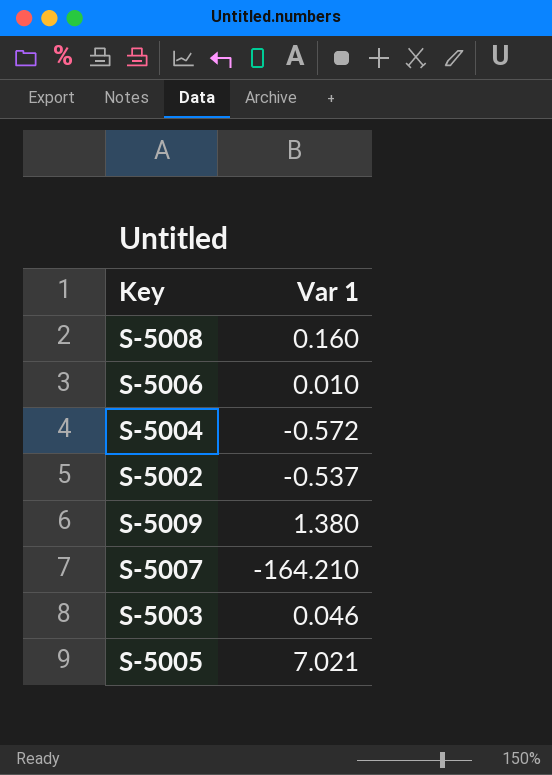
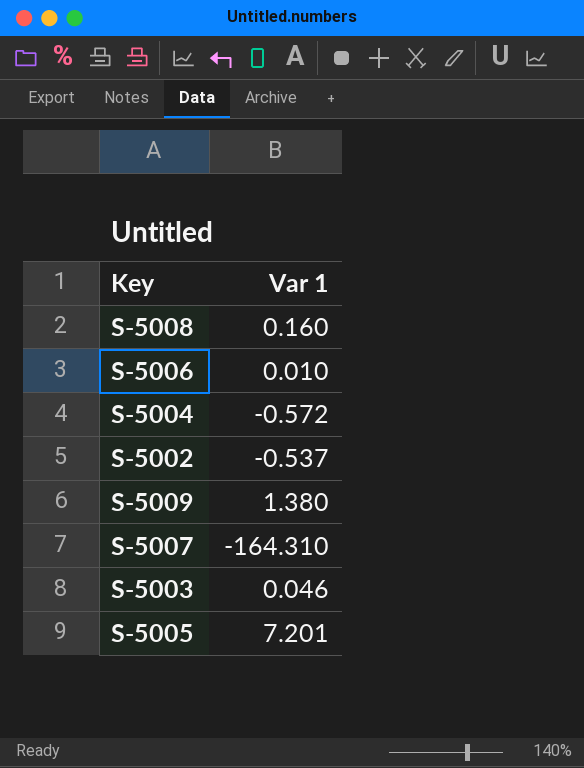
S-5007 | Var 1: -164.210 -> -164.310
S-5005 | Var 1: 7.021 -> 7.201

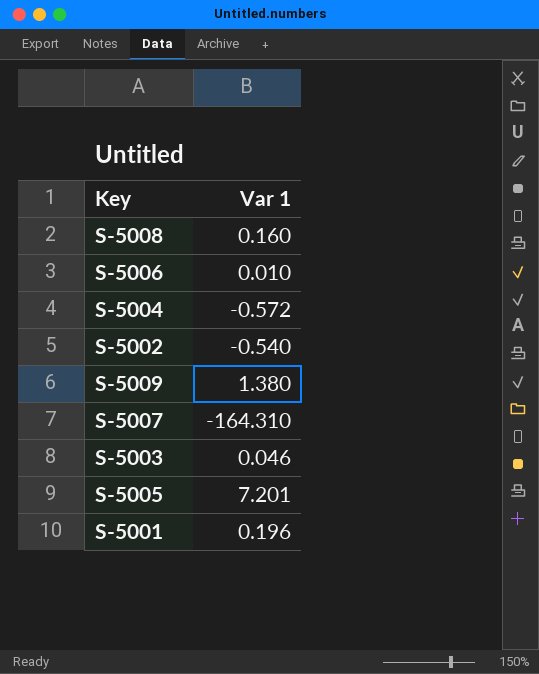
S-5002 | Var 1: -0.537 -> -0.540
row S-5001: none -> 0.196

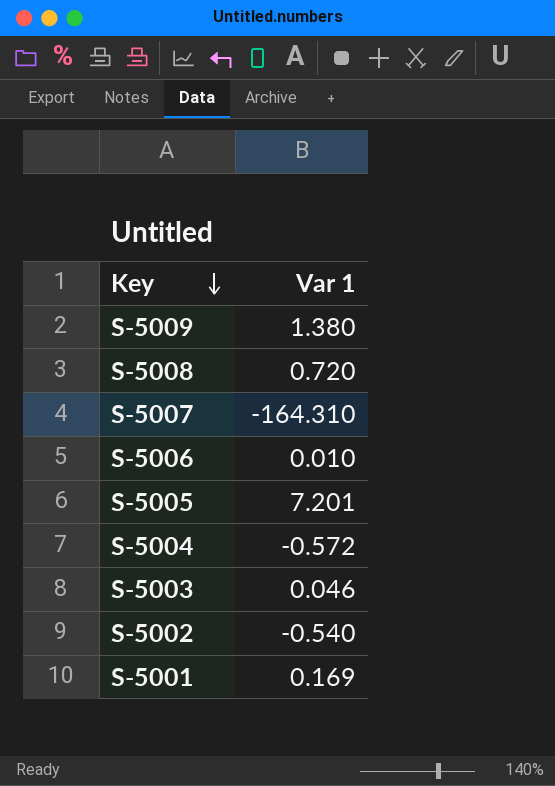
row order: none -> Key descending
S-5008 | Var 1: 0.160 -> 0.720
S-5001 | Var 1: 0.196 -> 0.169

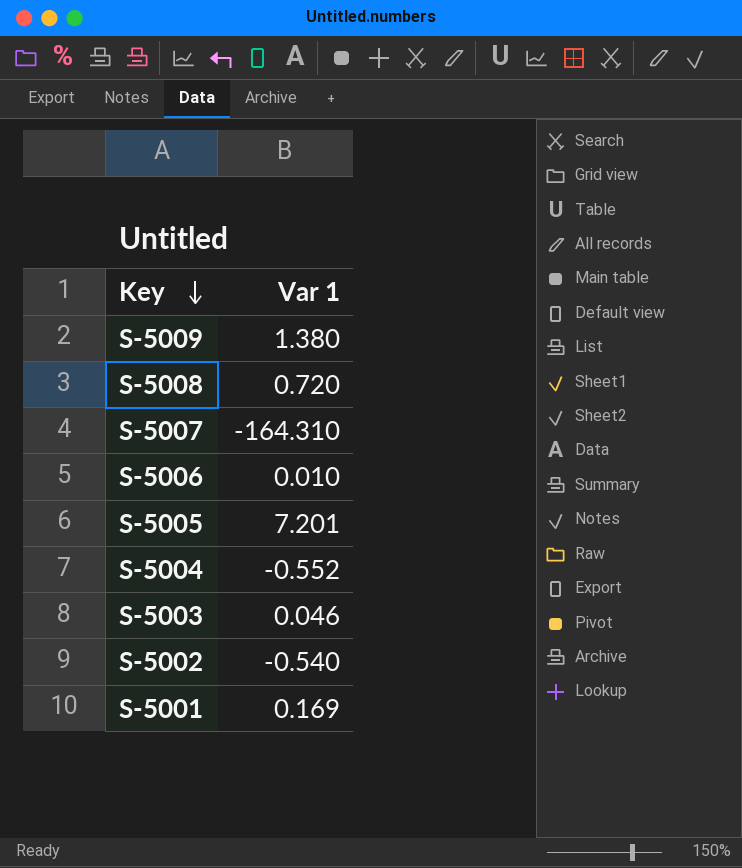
S-5004 | Var 1: -0.572 -> -0.552

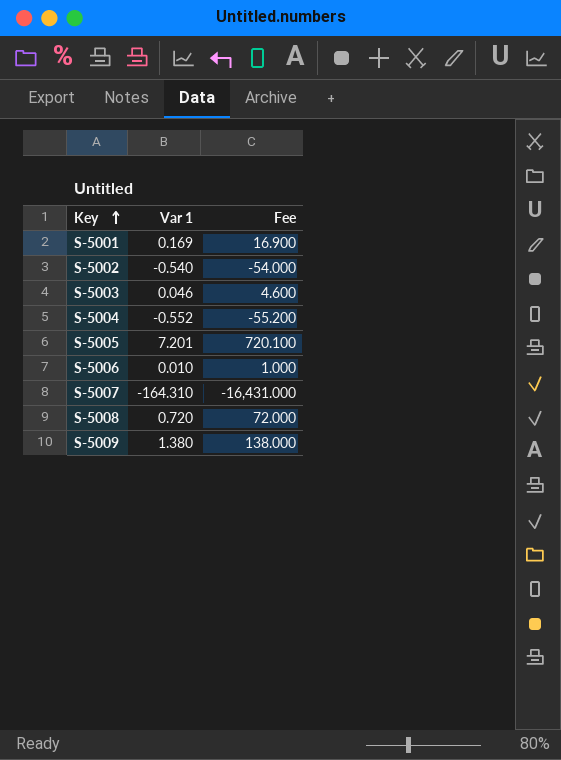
row order: Key descending -> Key ascending
column Fee | formula: none -> [Var 1] * 100

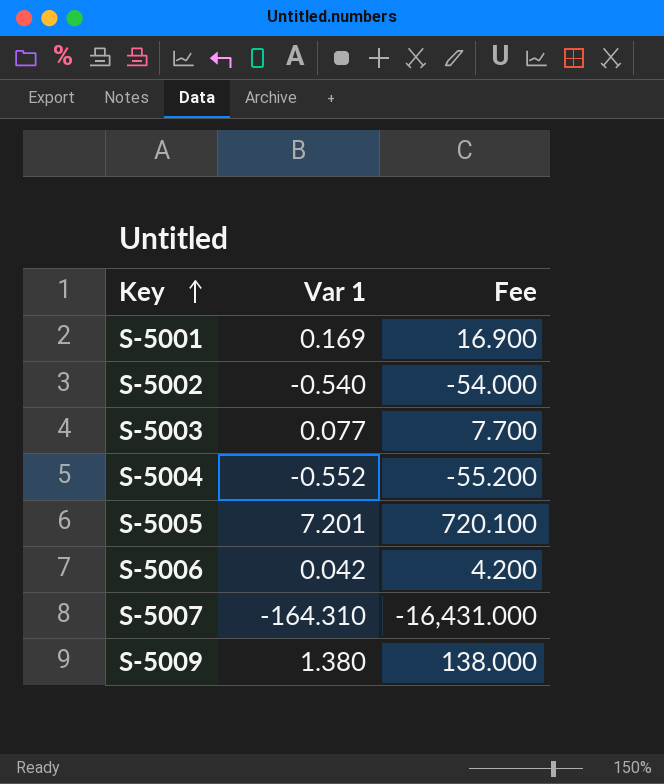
row S-5008: 0.720 | 72.000 -> none
S-5003 | Var 1: 0.046 -> 0.077
S-5003 | Fee: 4.600 -> 7.700
S-5006 | Var 1: 0.010 -> 0.042
S-5006 | Fee: 1.000 -> 4.200

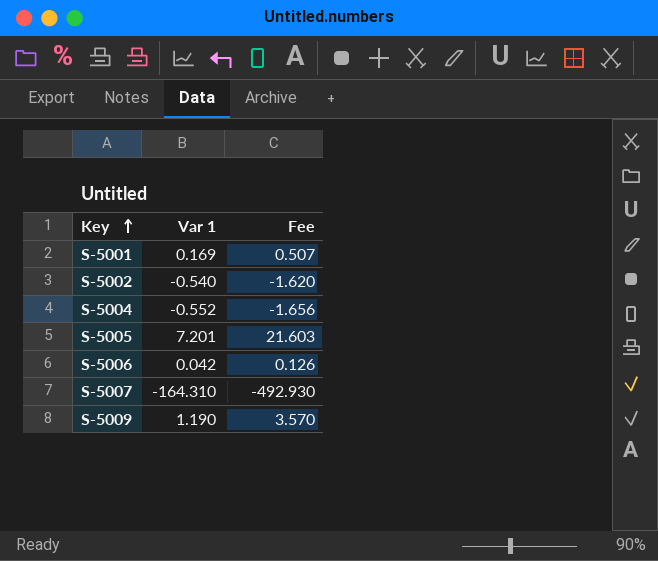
column Fee | formula: [Var 1] * 100 -> [Var 1] * 3
row S-5003: 0.077 | 7.700 -> none
S-5009 | Var 1: 1.380 -> 1.190

